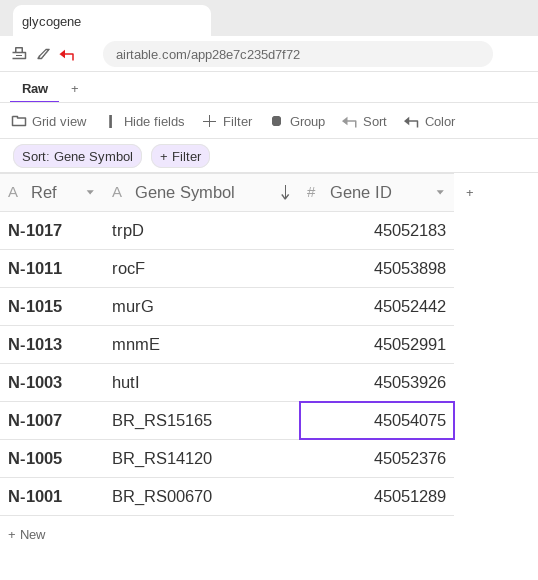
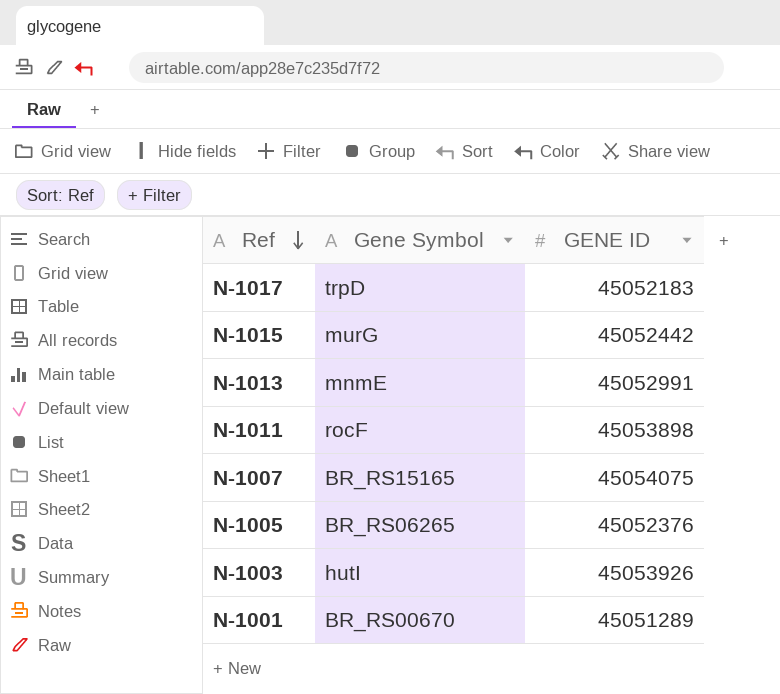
row order: Gene Symbol descending -> Ref descending
column name: Gene ID -> GENE ID
N-1005 | Gene Symbol: BR_RS14120 -> BR_RS06265

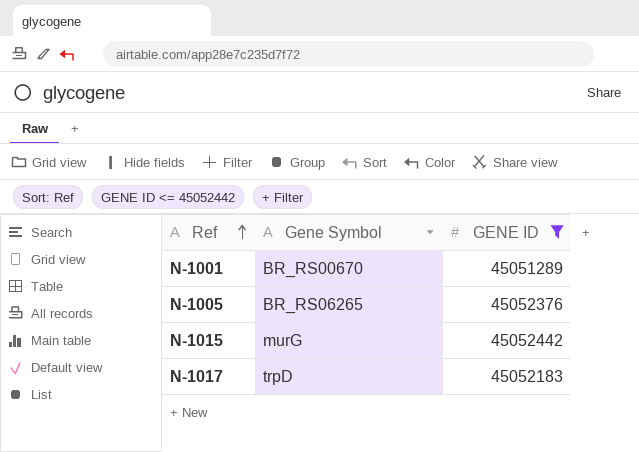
filter: none -> GENE ID <= 45052442
row order: Ref descending -> Ref ascending

